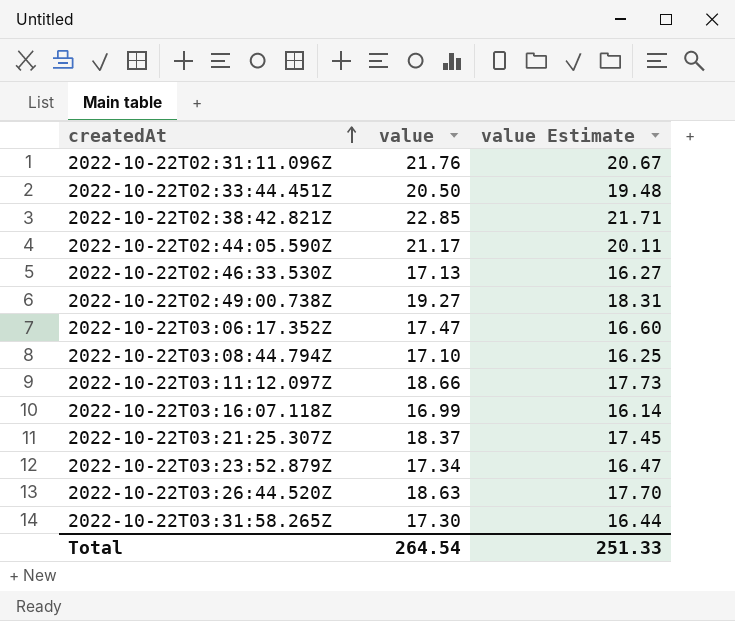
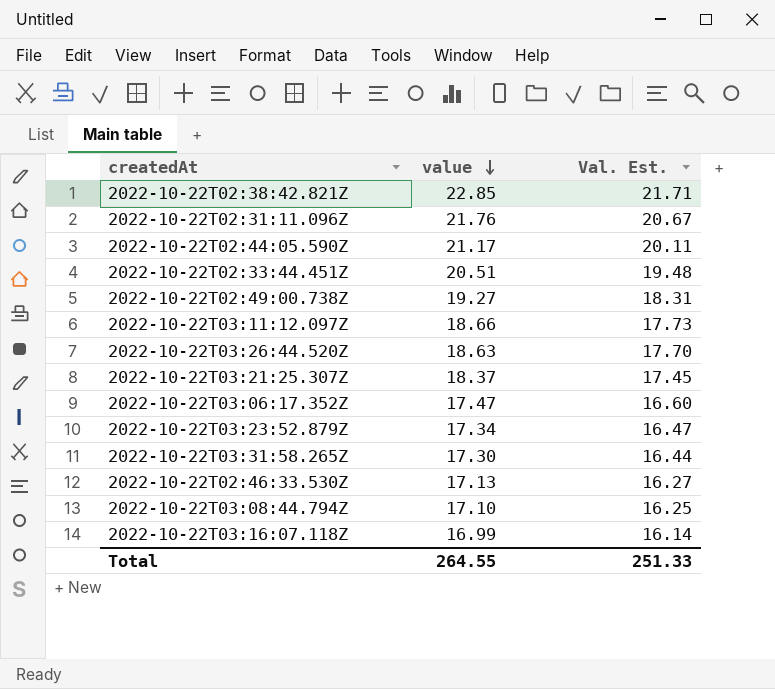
row order: createdAt ascending -> value descending
column name: value Estimate -> Val. Est.
2022-10-22T02:33:44.451Z | value: 20.50 -> 20.51
Total | value: 264.54 -> 264.55

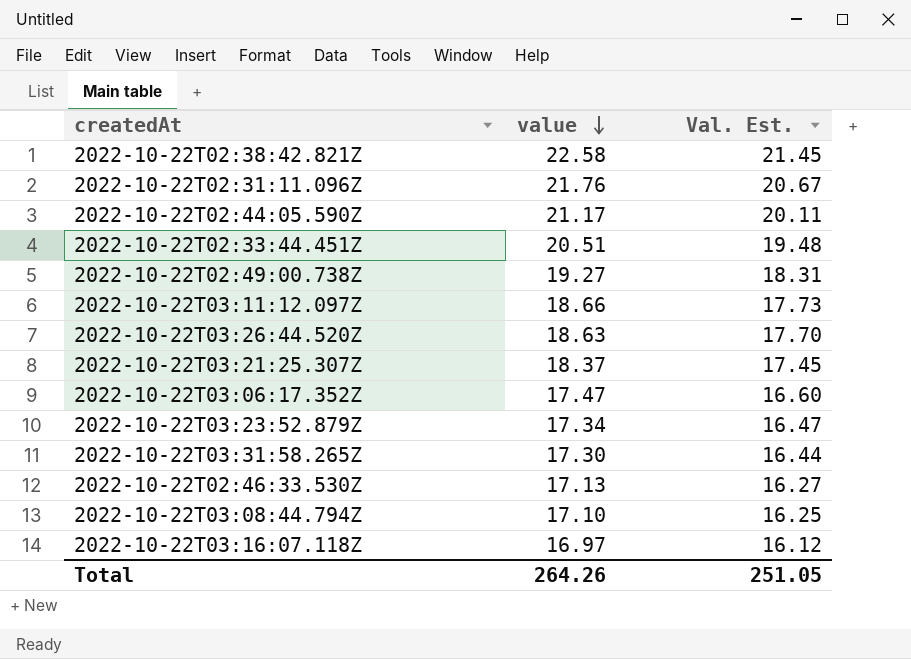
2022-10-22T02:38:42.821Z | value: 22.85 -> 22.58
2022-10-22T02:38:42.821Z | Val. Est.: 21.71 -> 21.45
2022-10-22T03:16:07.118Z | value: 16.99 -> 16.97
2022-10-22T03:16:07.118Z | Val. Est.: 16.14 -> 16.12
Total | value: 264.55 -> 264.26
Total | Val. Est.: 251.33 -> 251.05

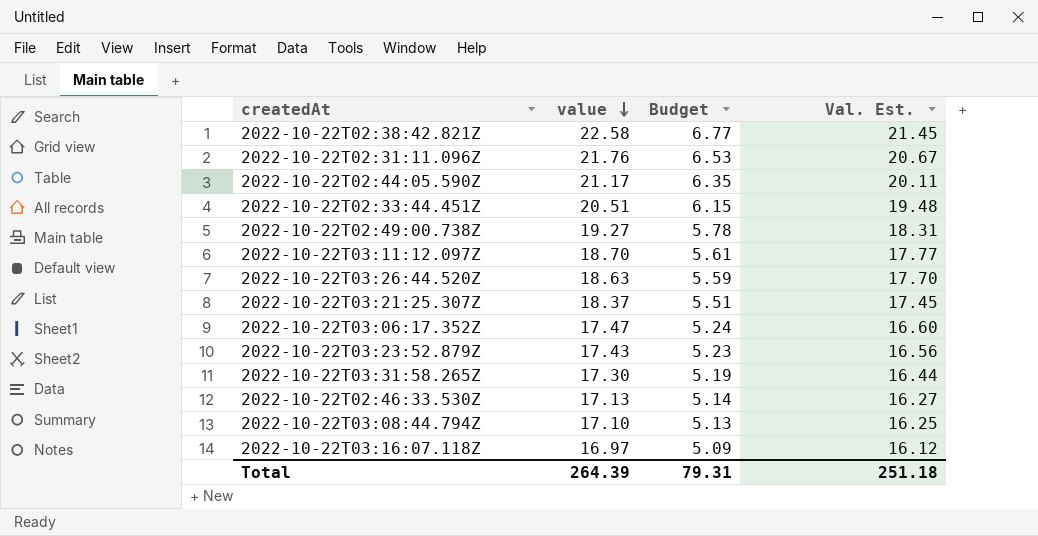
column Budget | formula: none -> [value] * 0.3
2022-10-22T03:11:12.097Z | value: 18.66 -> 18.70
2022-10-22T03:11:12.097Z | Val. Est.: 17.73 -> 17.77
2022-10-22T03:23:52.879Z | value: 17.34 -> 17.43
2022-10-22T03:23:52.879Z | Val. Est.: 16.47 -> 16.56
Total | value: 264.26 -> 264.39
Total | Val. Est.: 251.05 -> 251.18

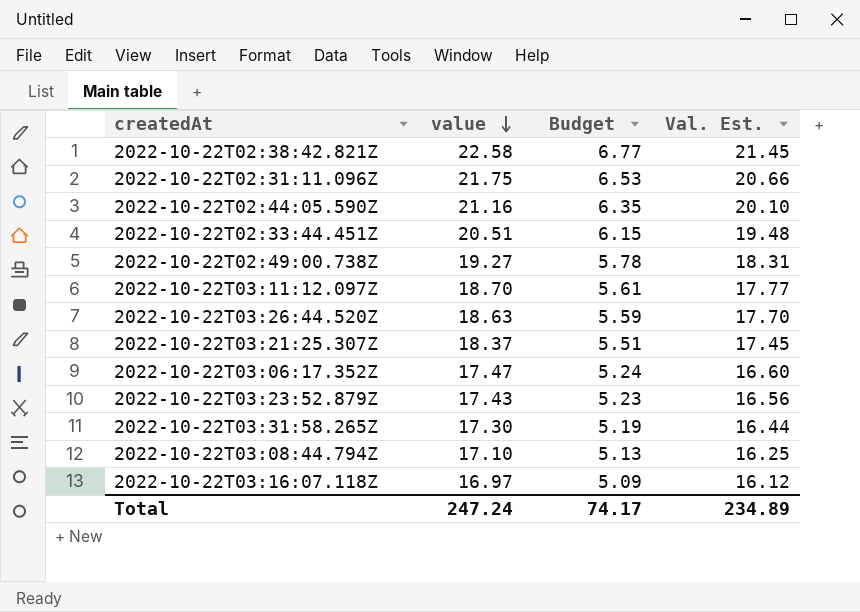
row 2022-10-22T02:46:33.530Z: 17.13 | 5.14 | 16.27 -> none
2022-10-22T02:31:11.096Z | value: 21.76 -> 21.75
2022-10-22T02:31:11.096Z | Val. Est.: 20.67 -> 20.66
2022-10-22T02:44:05.590Z | value: 21.17 -> 21.16
2022-10-22T02:44:05.590Z | Val. Est.: 20.11 -> 20.10
Total | value: 264.39 -> 247.24
Total | Budget: 79.31 -> 74.17
Total | Val. Est.: 251.18 -> 234.89

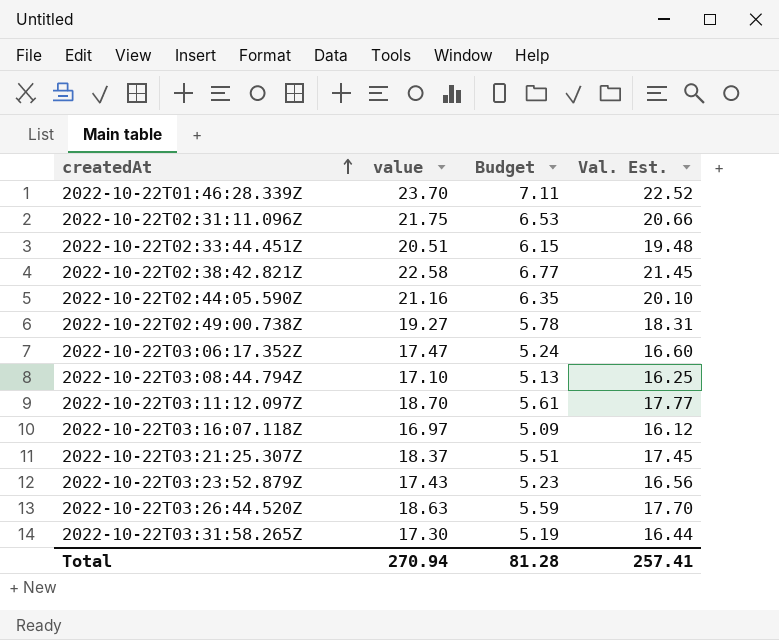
row order: value descending -> createdAt ascending
row 2022-10-22T01:46:28.339Z: none -> 23.70 | 7.11 | 22.52
Total | value: 247.24 -> 270.94
Total | Budget: 74.17 -> 81.28
Total | Val. Est.: 234.89 -> 257.41

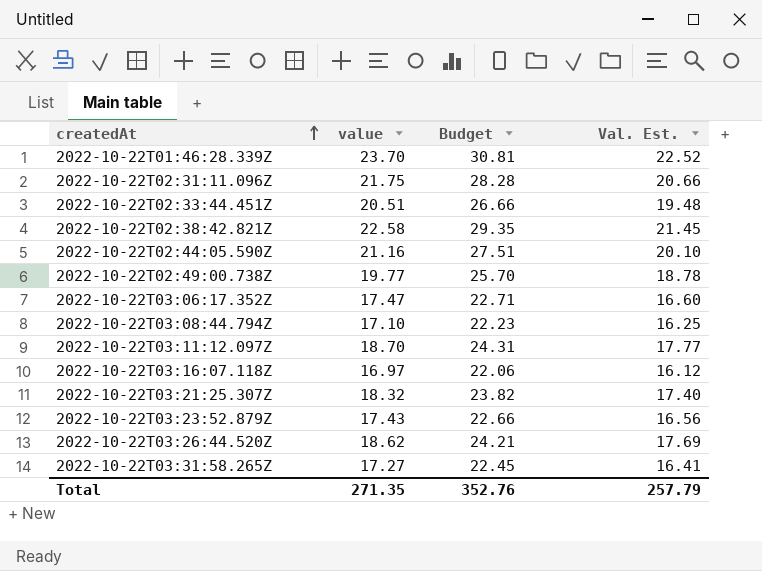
column Budget | formula: [value] * 0.3 -> [value] * 1.3
2022-10-22T02:49:00.738Z | value: 19.27 -> 19.77
2022-10-22T02:49:00.738Z | Val. Est.: 18.31 -> 18.78
2022-10-22T03:21:25.307Z | value: 18.37 -> 18.32
2022-10-22T03:21:25.307Z | Val. Est.: 17.45 -> 17.40
2022-10-22T03:26:44.520Z | value: 18.63 -> 18.62
2022-10-22T03:26:44.520Z | Val. Est.: 17.70 -> 17.69
2022-10-22T03:31:58.265Z | value: 17.30 -> 17.27
2022-10-22T03:31:58.265Z | Val. Est.: 16.44 -> 16.41
Total | value: 270.94 -> 271.35
Total | Budget: 81.28 -> 352.76
Total | Val. Est.: 257.41 -> 257.79

